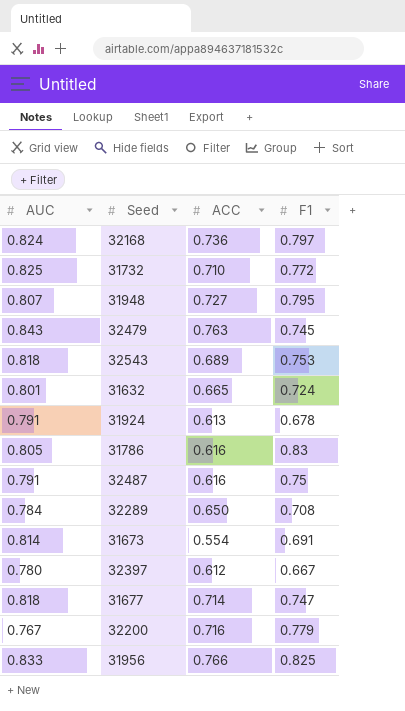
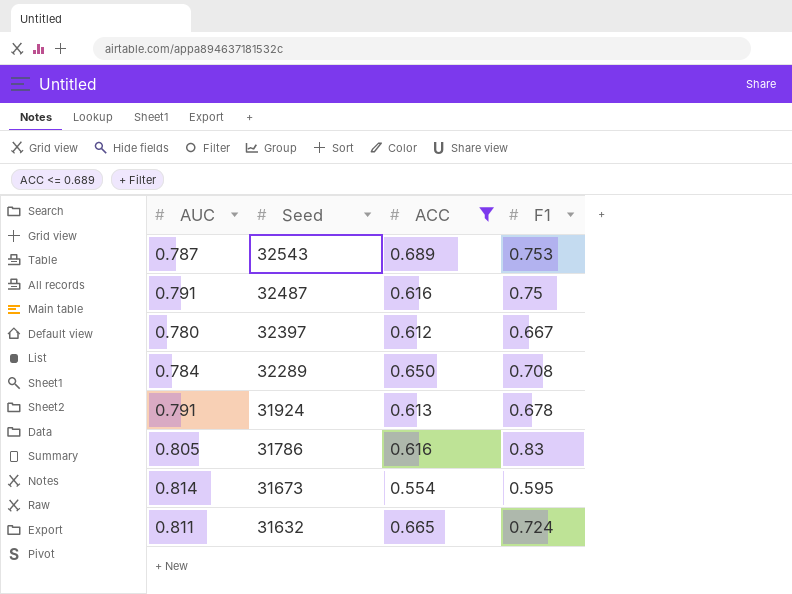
filter: none -> ACC <= 0.689
row order: none -> Seed descending
32543 | AUC: 0.818 -> 0.787
31673 | F1: 0.691 -> 0.595
31632 | AUC: 0.801 -> 0.811

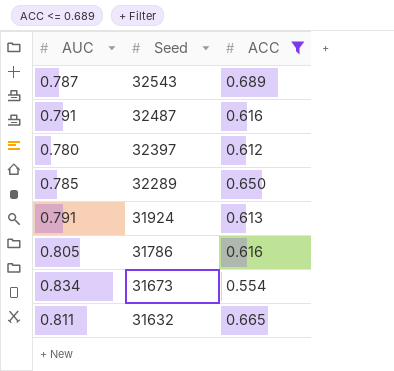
column F1 | position: 4 -> none
32289 | AUC: 0.784 -> 0.785
31673 | AUC: 0.814 -> 0.834

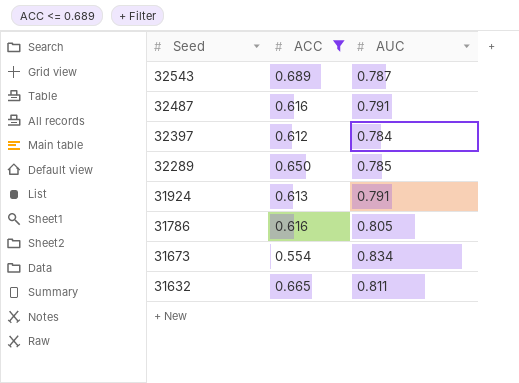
column AUC | position: 1 -> 3
32397 | AUC: 0.780 -> 0.784

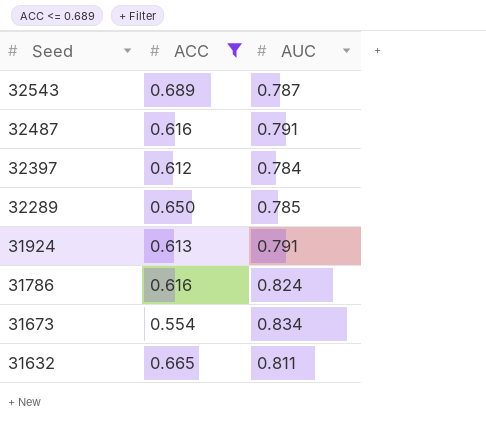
31786 | AUC: 0.805 -> 0.824

